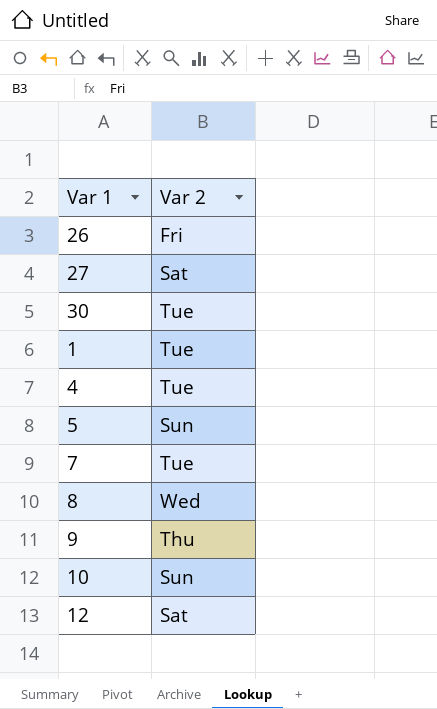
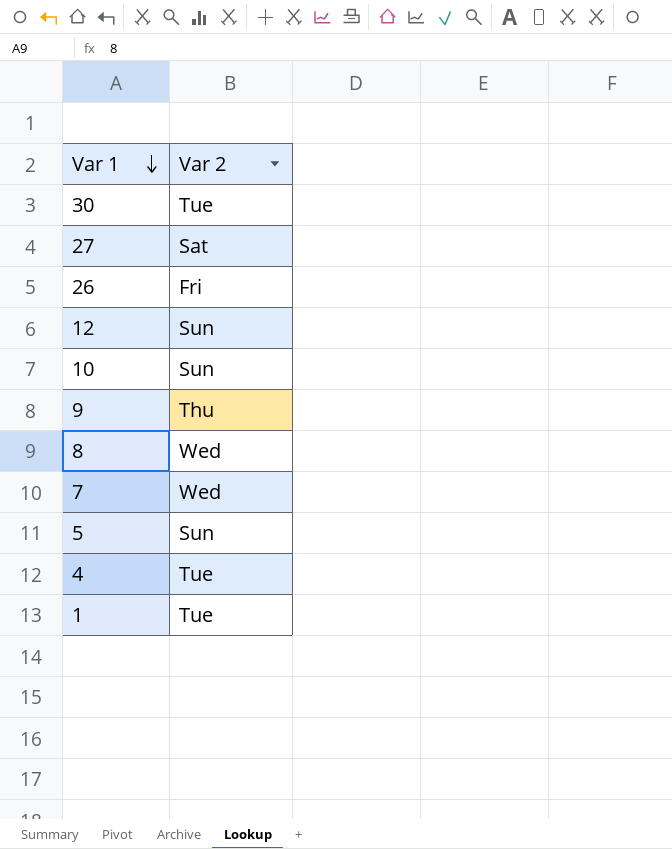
row order: none -> Var 1 descending
12 | Var 2: Sat -> Sun
7 | Var 2: Tue -> Wed

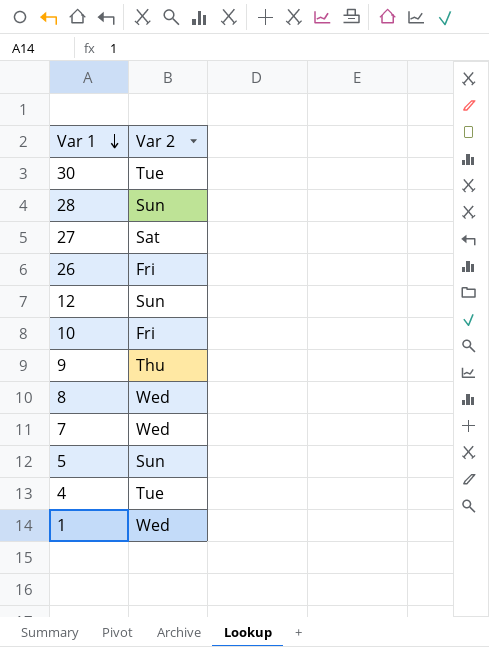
row 28: none -> Sun
10 | Var 2: Sun -> Fri
1 | Var 2: Tue -> Wed

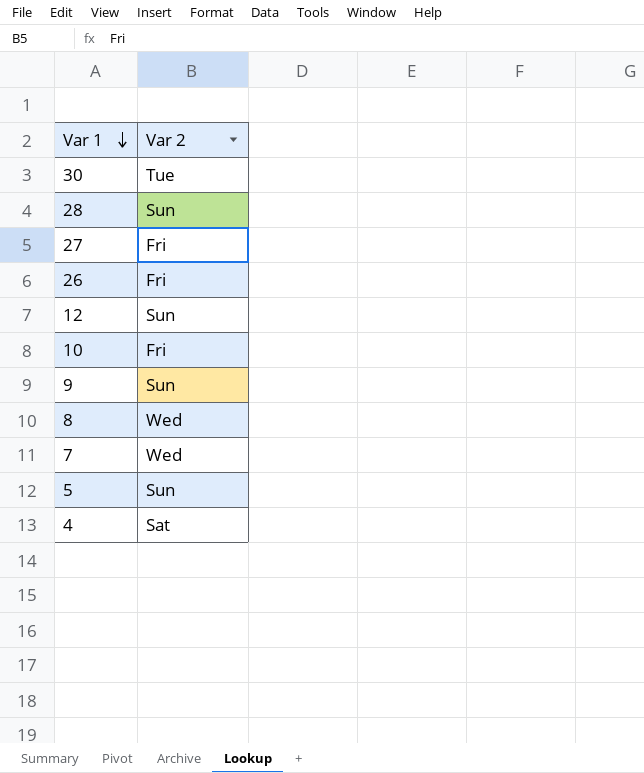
row 1: Wed -> none
27 | Var 2: Sat -> Fri
9 | Var 2: Thu -> Sun
4 | Var 2: Tue -> Sat

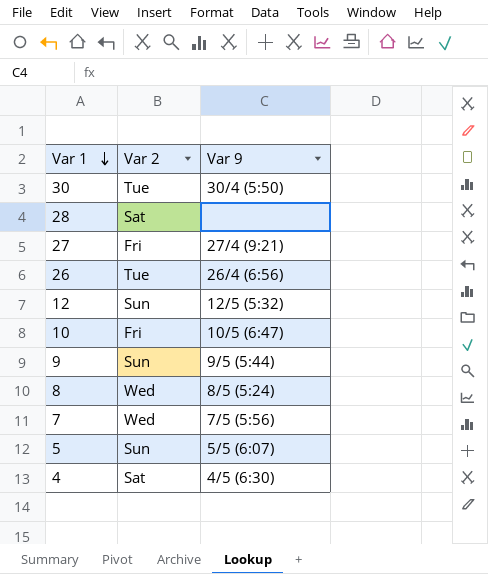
column Var 9 | position: none -> 3
28 | Var 2: Sun -> Sat
26 | Var 2: Fri -> Tue

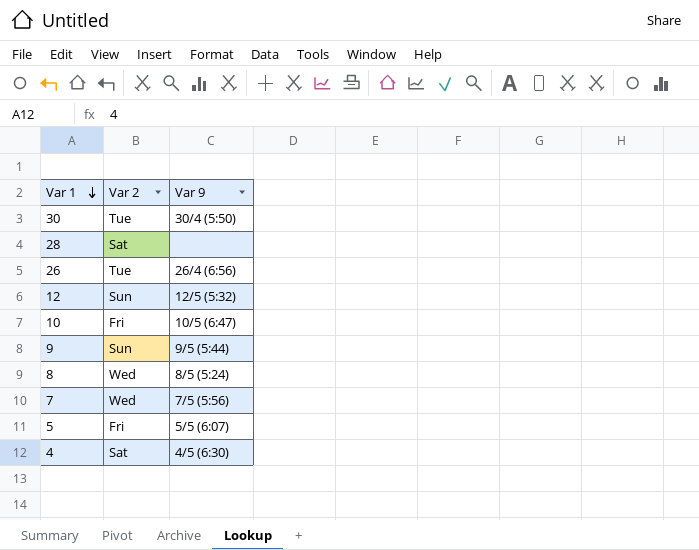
row 27: Fri | 27/4 (9:21) -> none
5 | Var 2: Sun -> Fri

